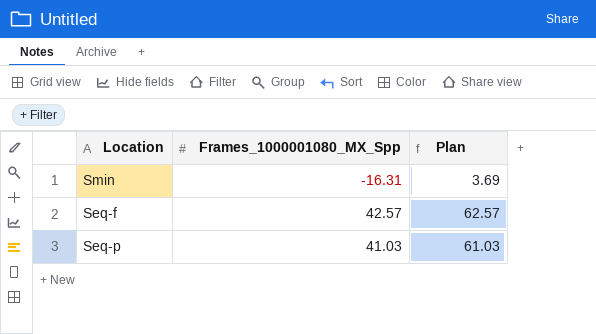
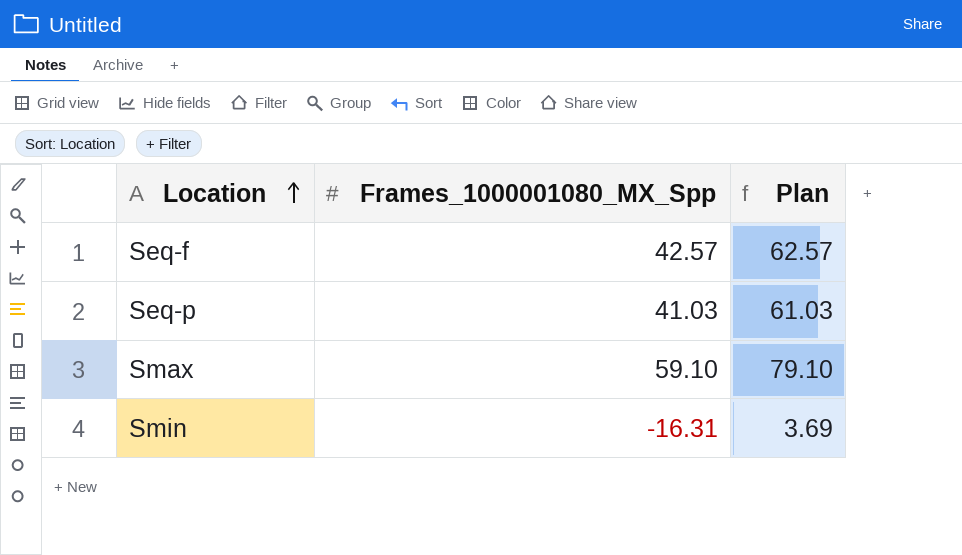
row order: none -> Location ascending
row Smax: none -> 59.10 | 79.10

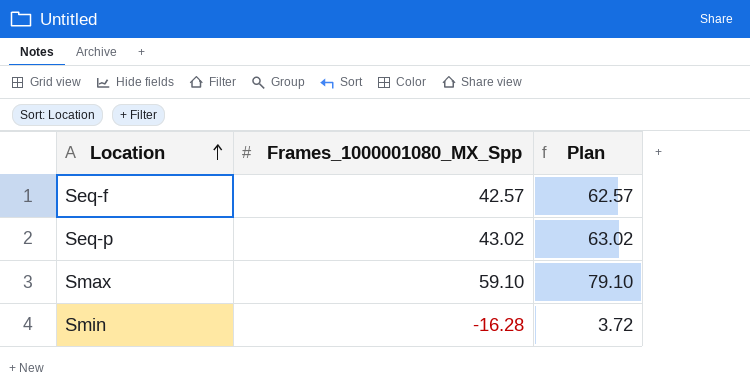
Seq-p | Frames_1000001080_MX_Spp: 41.03 -> 43.02
Seq-p | Plan: 61.03 -> 63.02
Smin | Frames_1000001080_MX_Spp: -16.31 -> -16.28
Smin | Plan: 3.69 -> 3.72

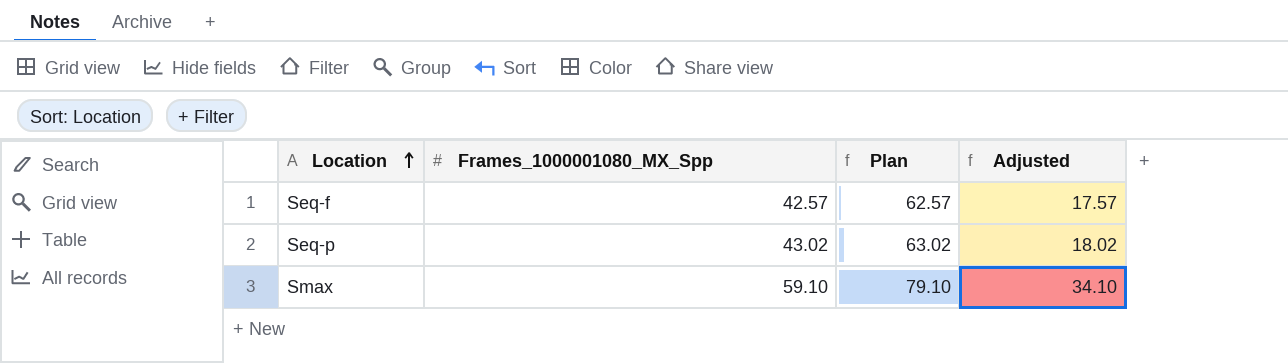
column Adjusted | formula: none -> [Frames_1000001080_MX_Spp] - 25
row Smin: -16.28 | 3.72 -> none

